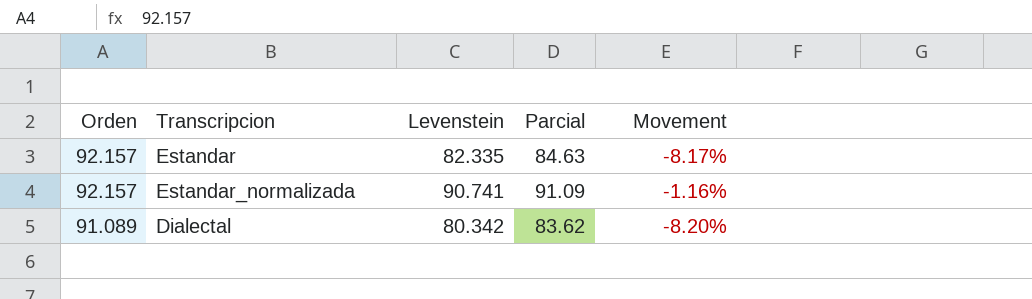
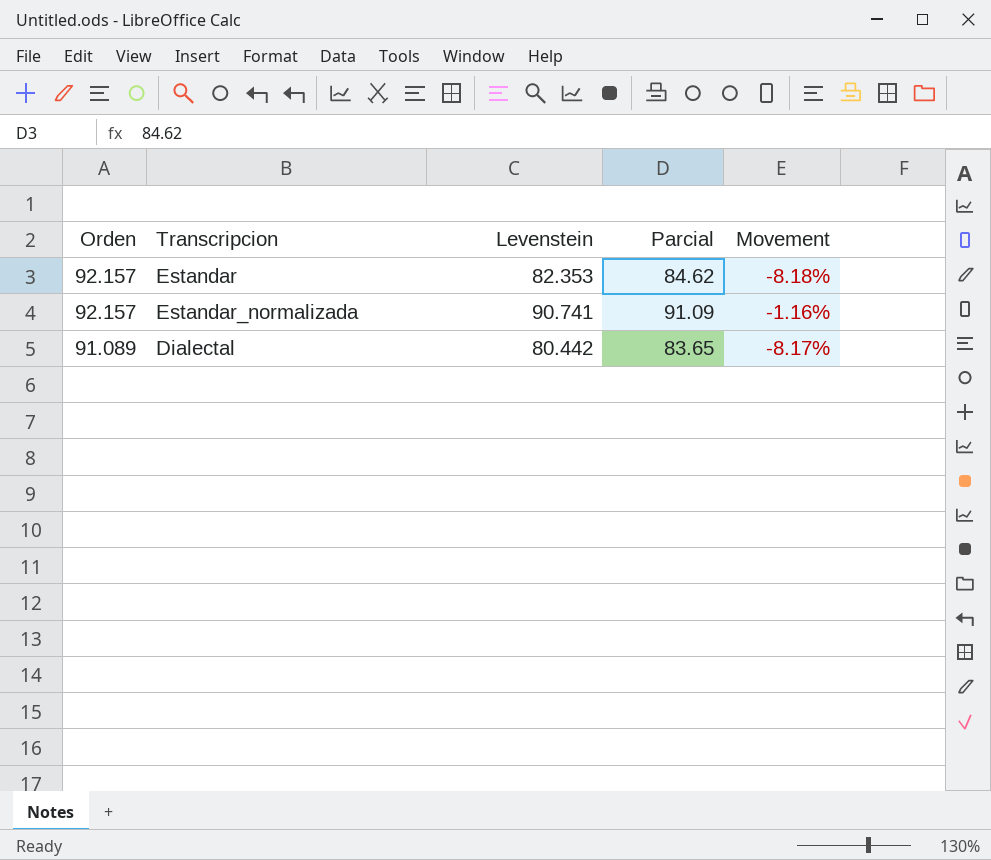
Estandar | Levenstein: 82.335 -> 82.353
Estandar | Parcial: 84.63 -> 84.62
Estandar | Movement: -8.17% -> -8.18%
Dialectal | Levenstein: 80.342 -> 80.442
Dialectal | Parcial: 83.62 -> 83.65
Dialectal | Movement: -8.20% -> -8.17%

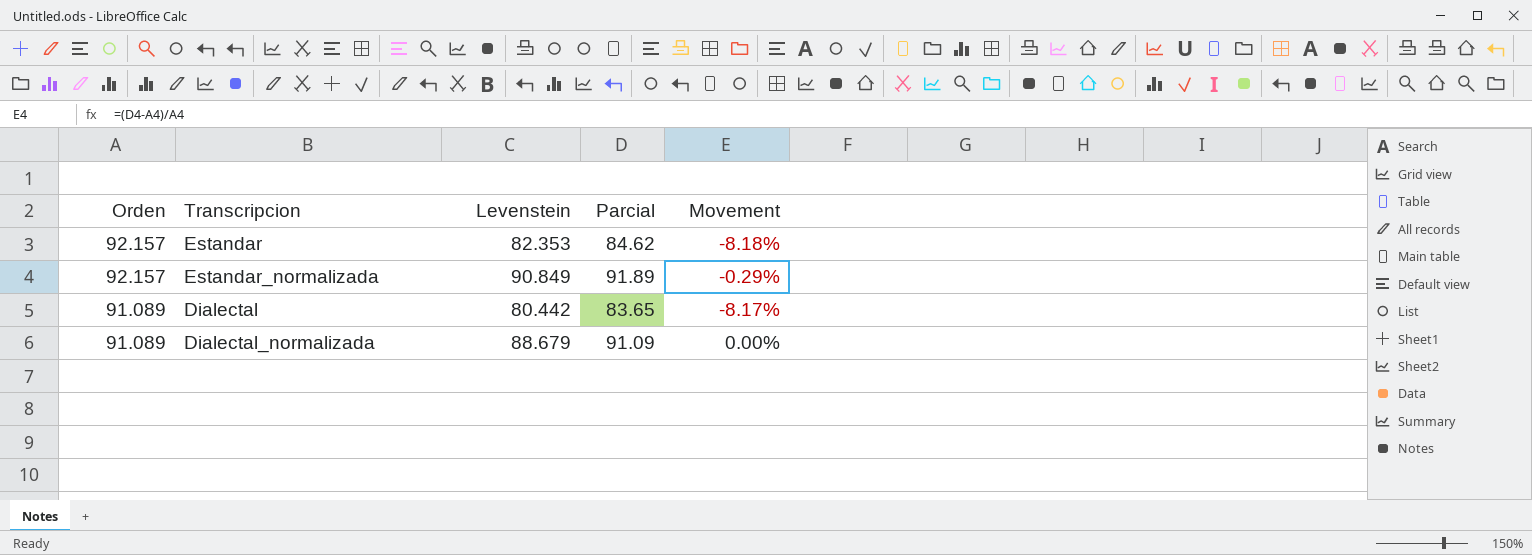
Estandar_normalizada | Levenstein: 90.741 -> 90.849
Estandar_normalizada | Parcial: 91.09 -> 91.89
Estandar_normalizada | Movement: -1.16% -> -0.29%
row Dialectal_normalizada: none -> 91.089 | 88.679 | 91.09 | 0.00%

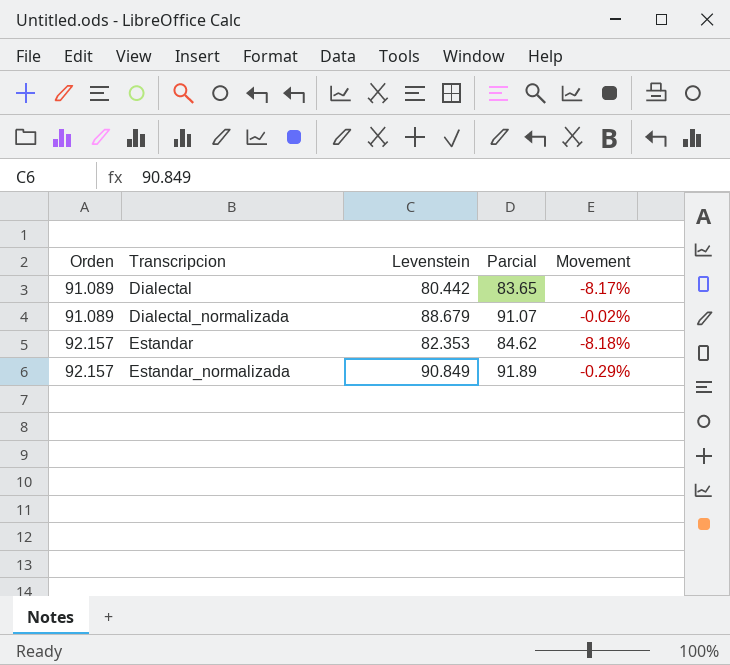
row order: Orden descending -> Orden ascending
Dialectal_normalizada | Parcial: 91.09 -> 91.07
Dialectal_normalizada | Movement: 0.00% -> -0.02%

